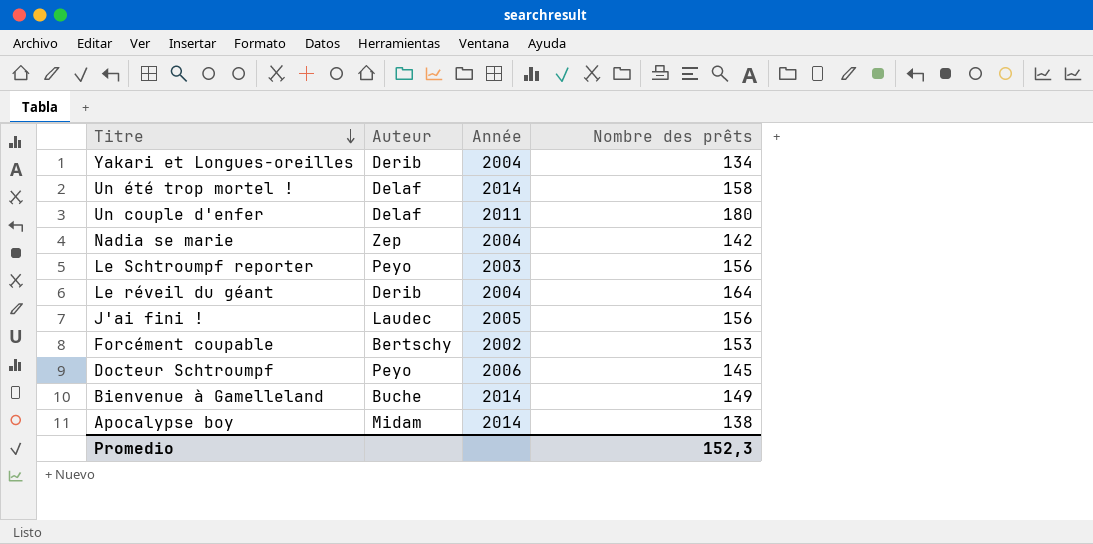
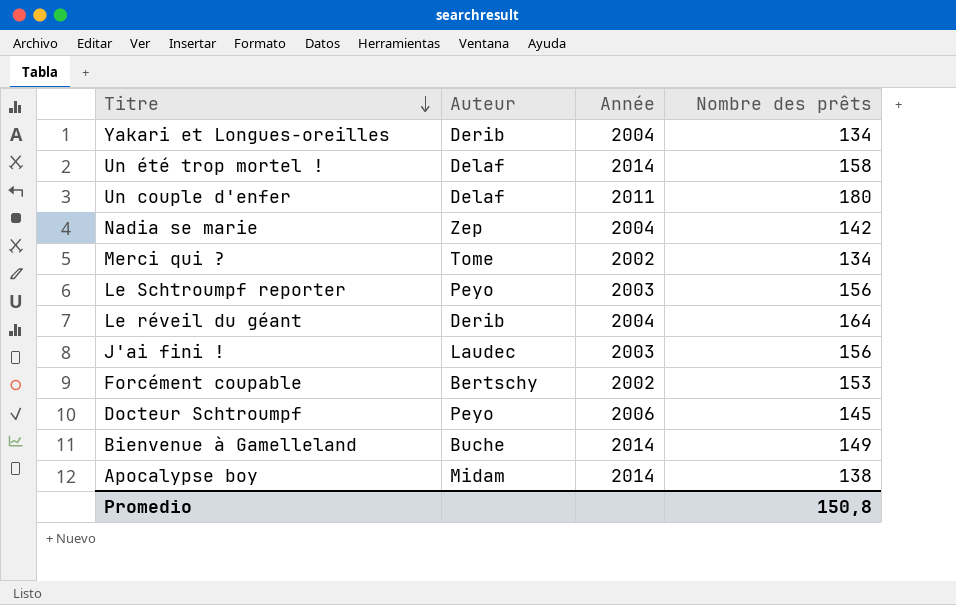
row Merci qui ?: none -> Tome | 2002 | 134
J'ai fini ! | Année: 2005 -> 2003
Promedio | Nombre des prêts: 152,3 -> 150,8

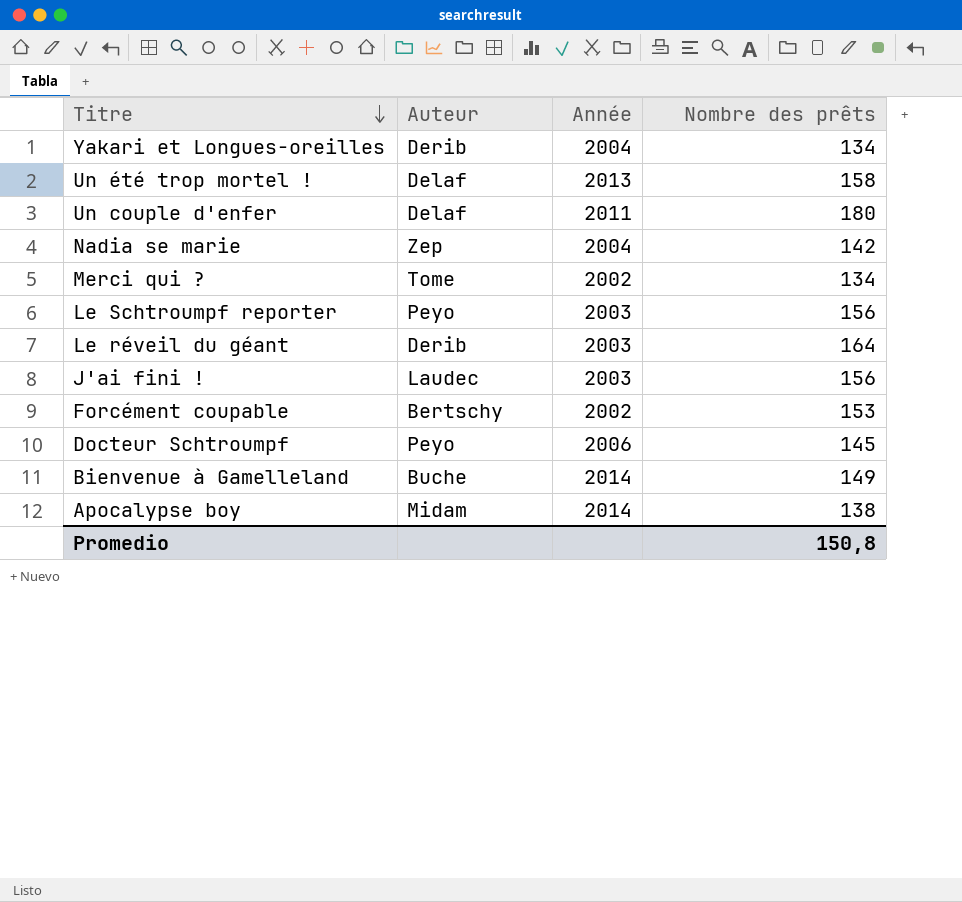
Un été trop mortel ! | Année: 2014 -> 2013
Le réveil du géant | Année: 2004 -> 2003

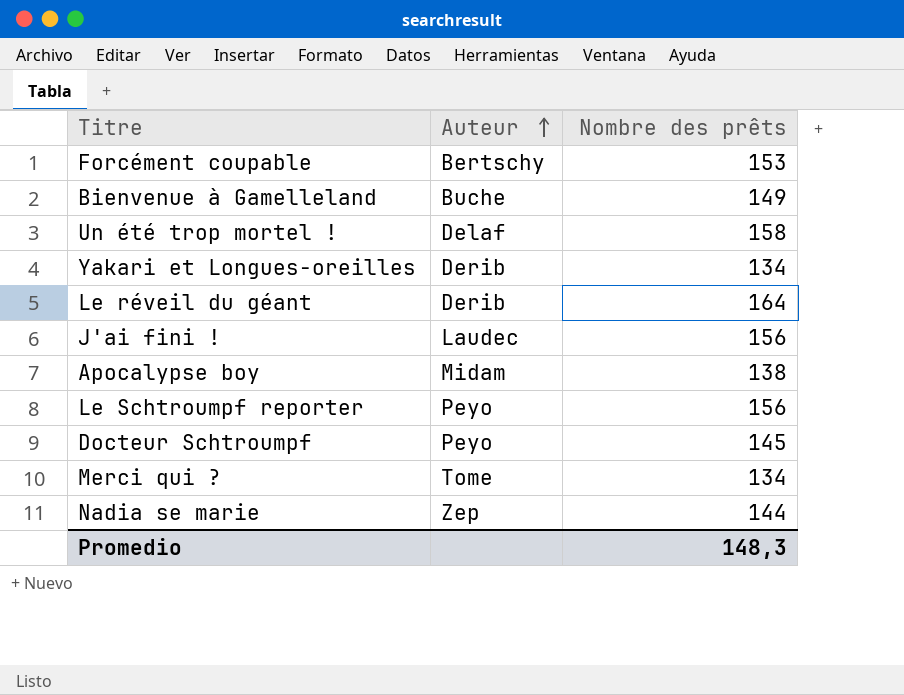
row order: Titre descending -> Auteur ascending
column Année | position: 3 -> none
row Un couple d'enfer: Delaf | 2011 | 180 -> none
Nadia se marie | Nombre des prêts: 142 -> 144
Promedio | Nombre des prêts: 150,8 -> 148,3

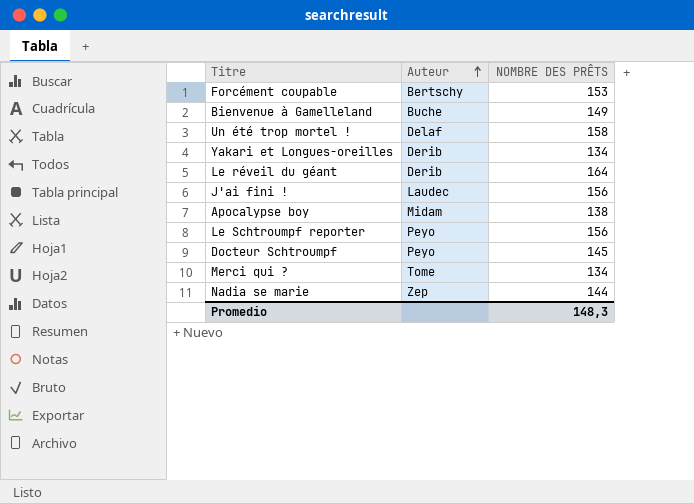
column name: Nombre des prêts -> NOMBRE DES PRÊTS

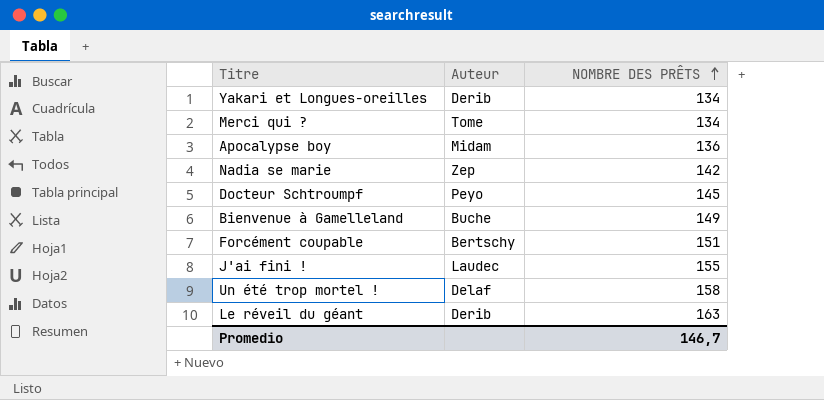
row order: Auteur ascending -> NOMBRE DES PRÊTS ascending
row Le Schtroumpf reporter: Peyo | 156 -> none
Apocalypse boy | NOMBRE DES PRÊTS: 138 -> 136
Nadia se marie | NOMBRE DES PRÊTS: 144 -> 142
Forcément coupable | NOMBRE DES PRÊTS: 153 -> 151
J'ai fini ! | NOMBRE DES PRÊTS: 156 -> 155
Le réveil du géant | NOMBRE DES PRÊTS: 164 -> 163
Promedio | NOMBRE DES PRÊTS: 148,3 -> 146,7

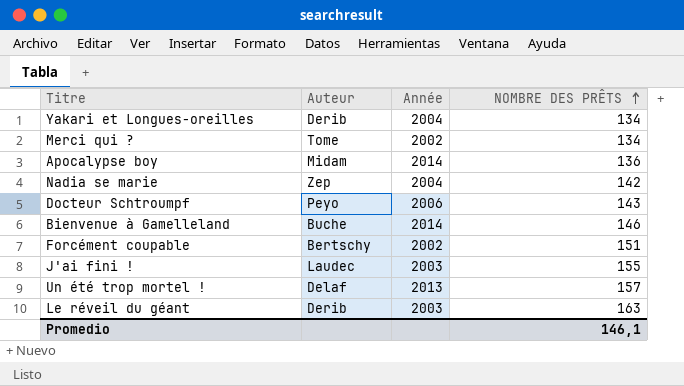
column Année | position: none -> 3
Docteur Schtroumpf | NOMBRE DES PRÊTS: 145 -> 143
Bienvenue à Gamelleland | NOMBRE DES PRÊTS: 149 -> 146
Un été trop mortel ! | NOMBRE DES PRÊTS: 158 -> 157
Promedio | NOMBRE DES PRÊTS: 146,7 -> 146,1

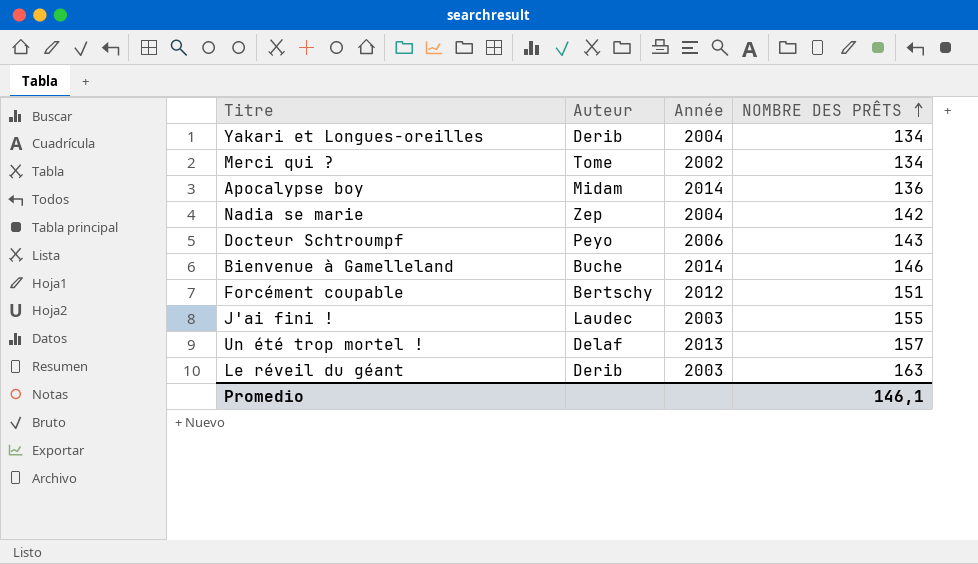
Forcément coupable | Année: 2002 -> 2012

